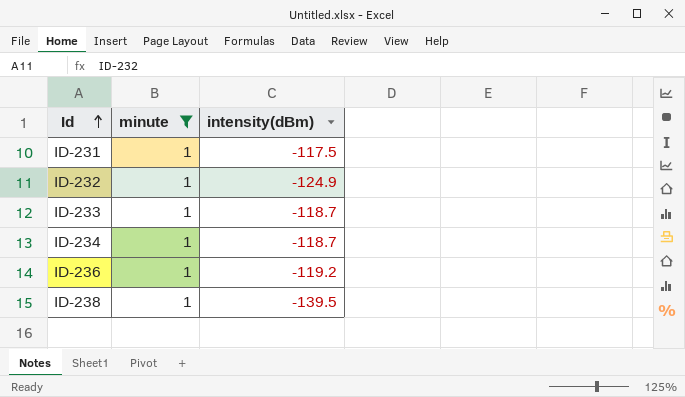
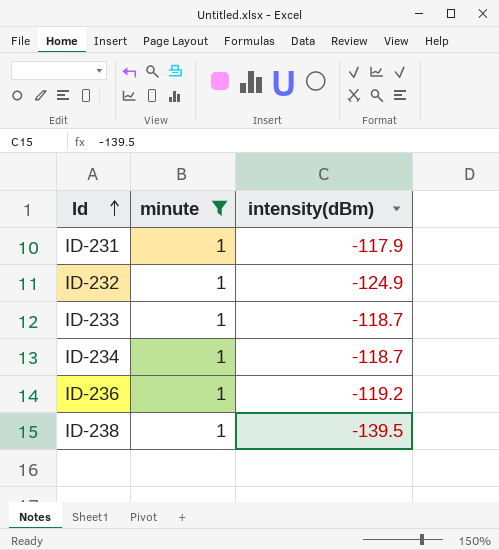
ID-231 | intensity(dBm): -117.5 -> -117.9

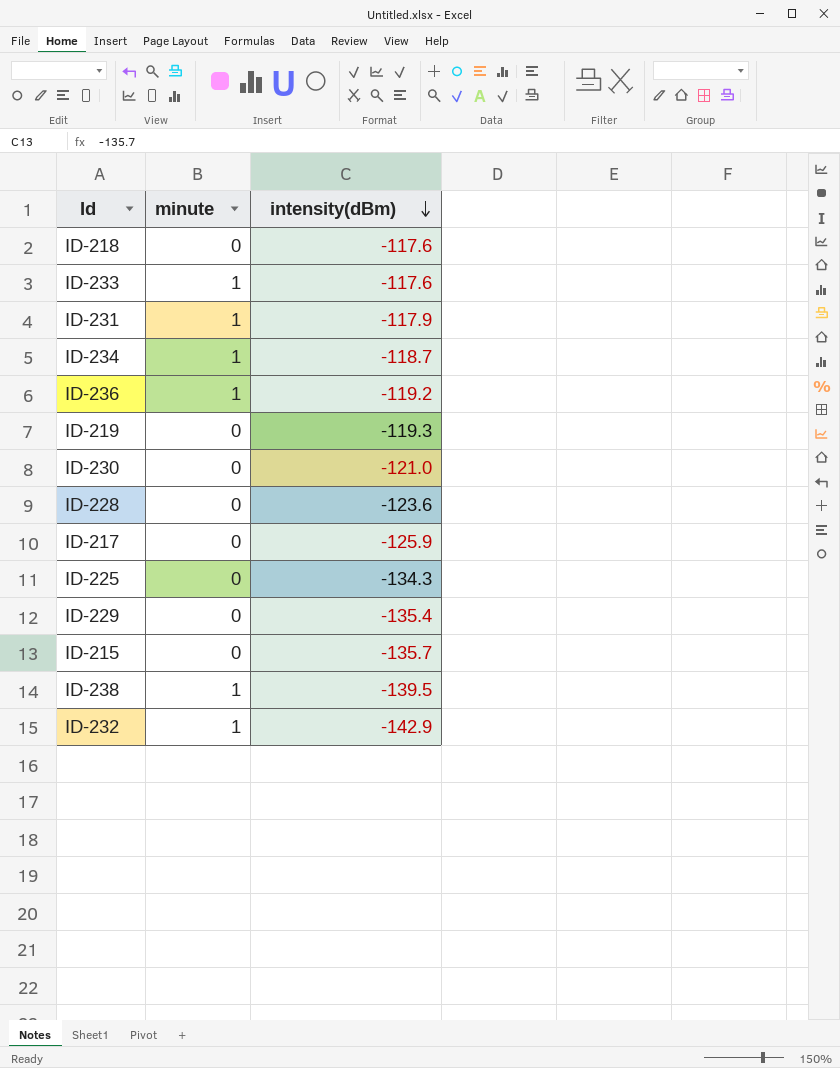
filter: minute = 1 -> none
row order: Id ascending -> intensity(dBm) descending
ID-233 | intensity(dBm): -118.7 -> -117.6
ID-232 | intensity(dBm): -124.9 -> -142.9

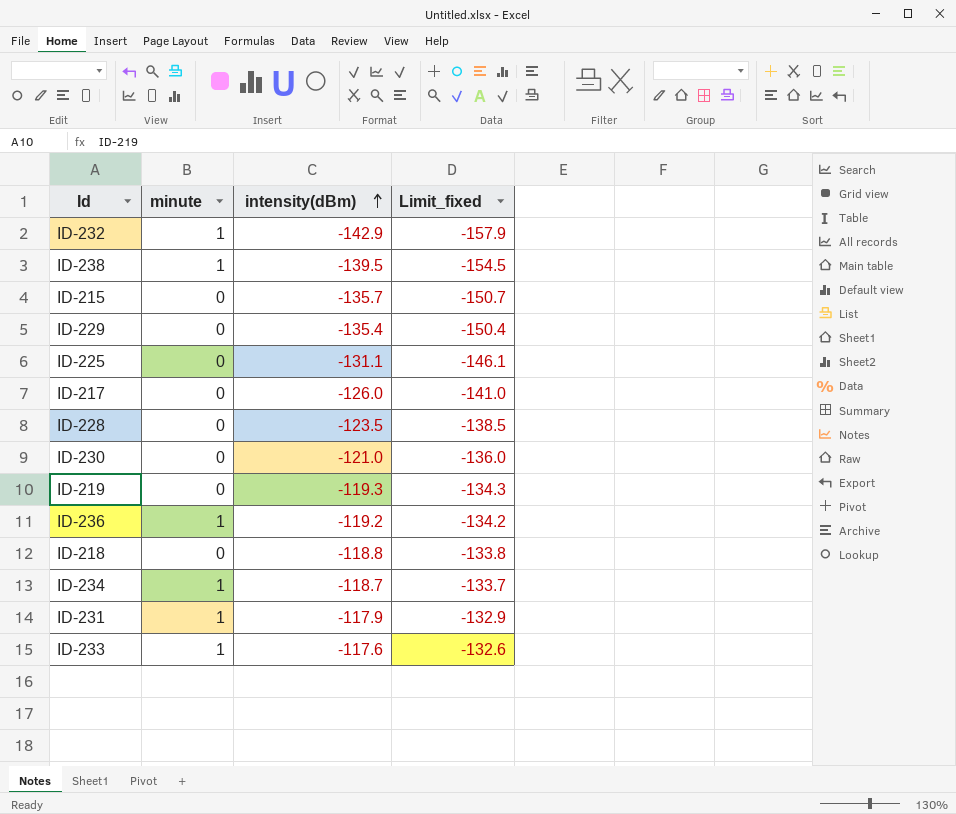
row order: intensity(dBm) descending -> intensity(dBm) ascending
column Limit_fixed | formula: none -> [intensity(dBm)] - 15
ID-225 | intensity(dBm): -134.3 -> -131.1
ID-217 | intensity(dBm): -125.9 -> -126.0
ID-228 | intensity(dBm): -123.6 -> -123.5
ID-218 | intensity(dBm): -117.6 -> -118.8

